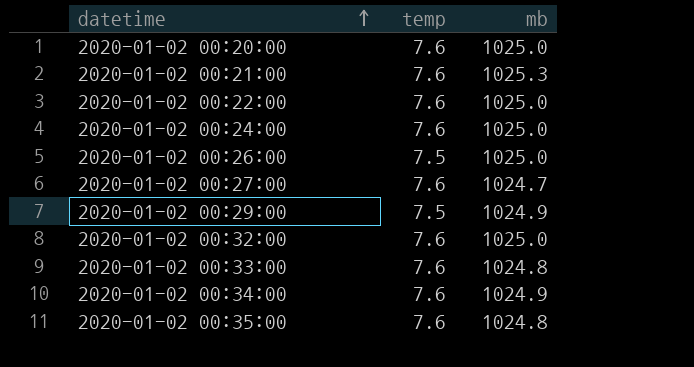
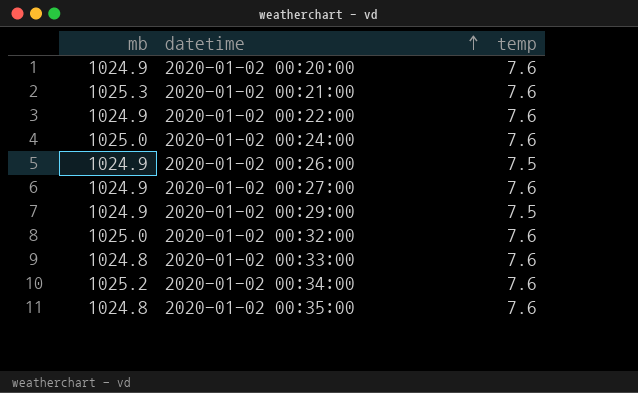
column mb | position: 3 -> 1
2020-01-02 00:20:00 | mb: 1025.0 -> 1024.9
2020-01-02 00:22:00 | mb: 1025.0 -> 1024.9
2020-01-02 00:26:00 | mb: 1025.0 -> 1024.9
2020-01-02 00:27:00 | mb: 1024.7 -> 1024.9
2020-01-02 00:34:00 | mb: 1024.9 -> 1025.2

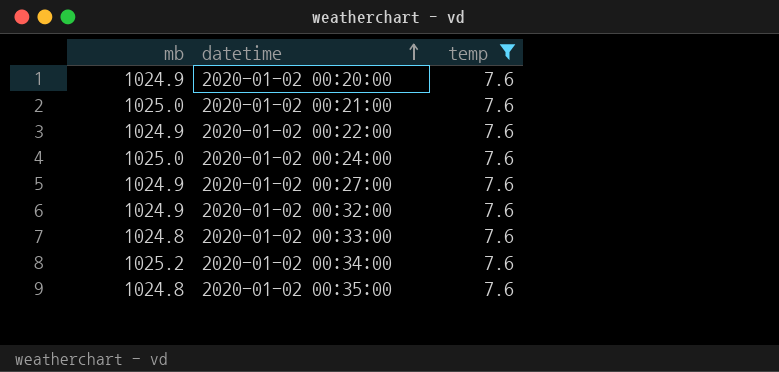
filter: none -> temp = 7.6
2020-01-02 00:21:00 | mb: 1025.3 -> 1025.0
2020-01-02 00:32:00 | mb: 1025.0 -> 1024.9

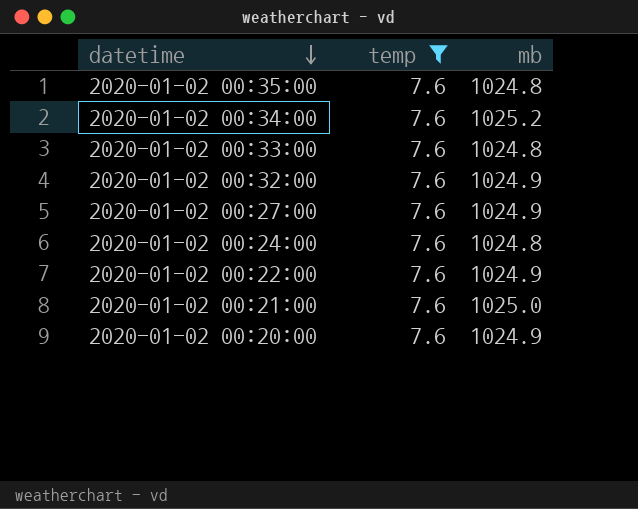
row order: datetime ascending -> datetime descending
column mb | position: 1 -> 3
2020-01-02 00:24:00 | mb: 1025.0 -> 1024.8

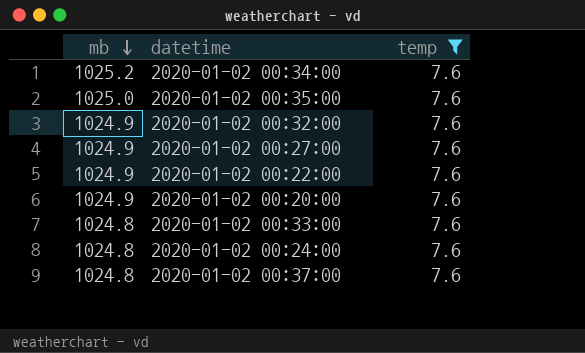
row order: datetime descending -> mb descending
column mb | position: 3 -> 1
row 2020-01-02 00:21:00: 7.6 | 1025.0 -> none
2020-01-02 00:35:00 | mb: 1024.8 -> 1025.0
row 2020-01-02 00:37:00: none -> 1024.8 | 7.6

